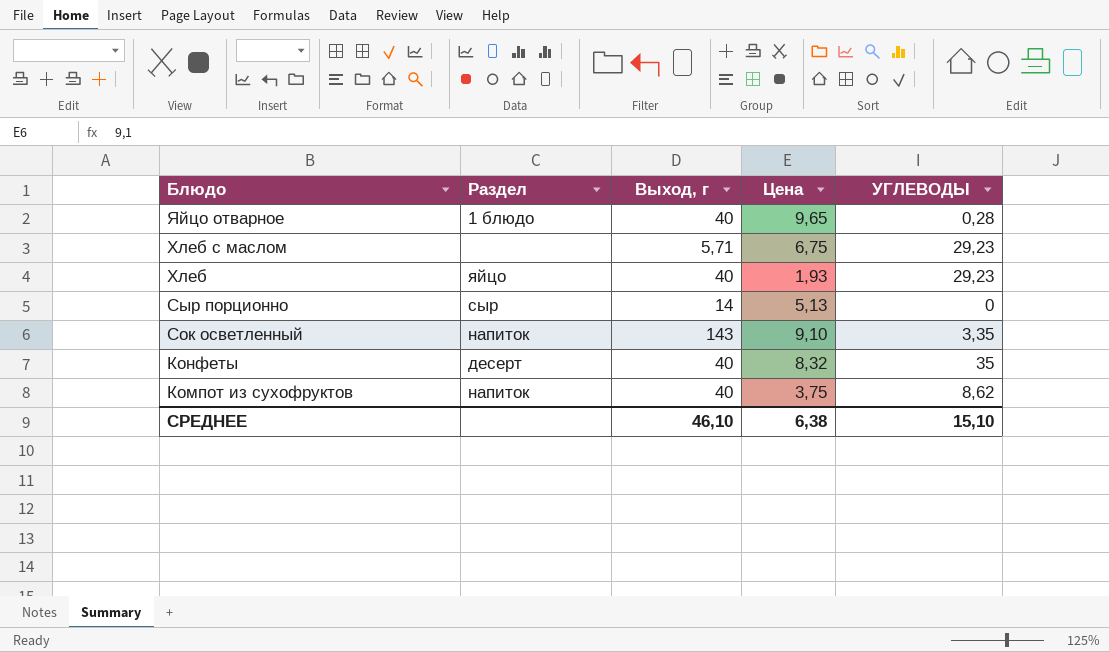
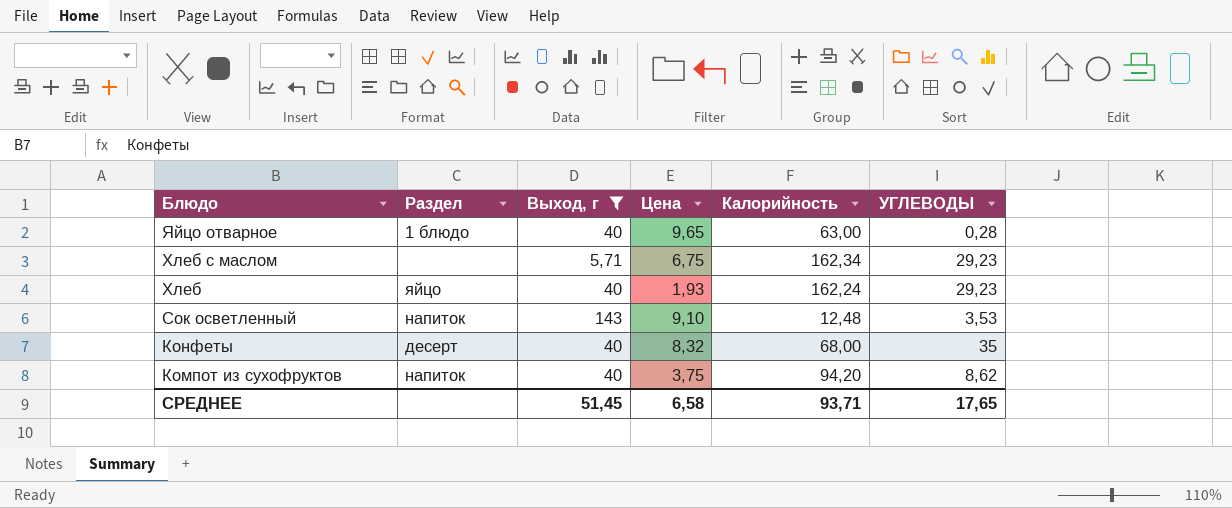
filter: none -> Выход, г != 14
column Калорийность | position: none -> 5
Сок осветленный | УГЛЕВОДЫ: 3,35 -> 3,53
СРЕДНЕЕ | Выход, г: 46,10 -> 51,45
СРЕДНЕЕ | Цена: 6,38 -> 6,58
СРЕДНЕЕ | УГЛЕВОДЫ: 15,10 -> 17,65

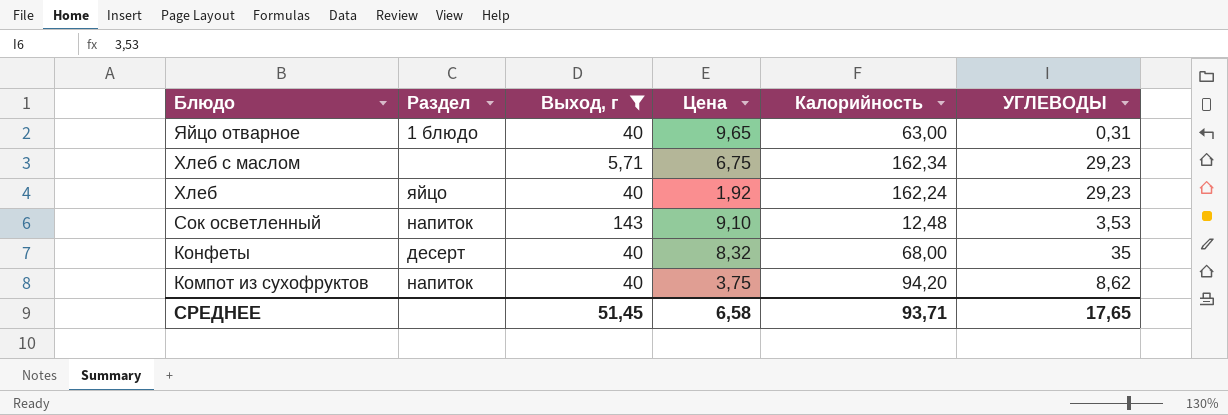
Яйцо отварное | УГЛЕВОДЫ: 0,28 -> 0,31
Хлеб | Цена: 1,93 -> 1,92

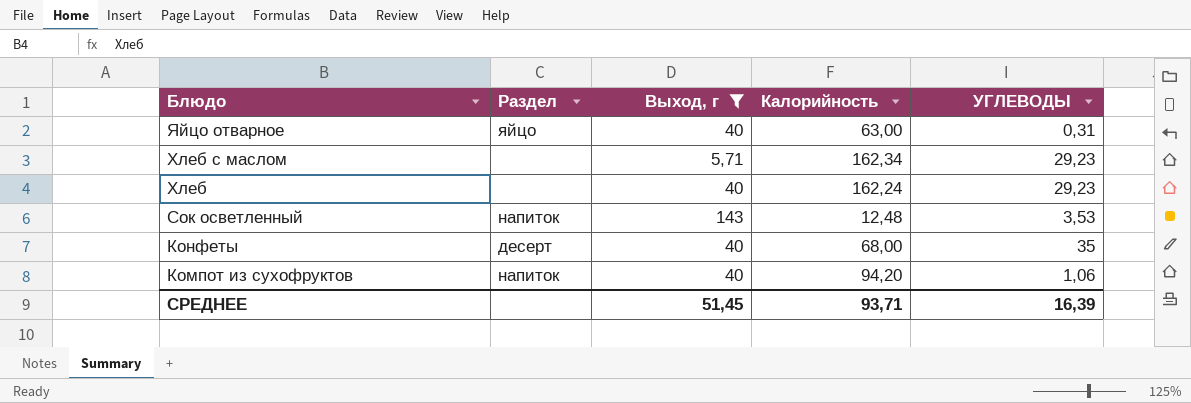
column Цена | position: 4 -> none
Яйцо отварное | Раздел: 1 блюдо -> яйцо
Хлеб | Раздел: яйцо -> none
Компот из сухофруктов | УГЛЕВОДЫ: 8,62 -> 1,06
СРЕДНЕЕ | УГЛЕВОДЫ: 17,65 -> 16,39

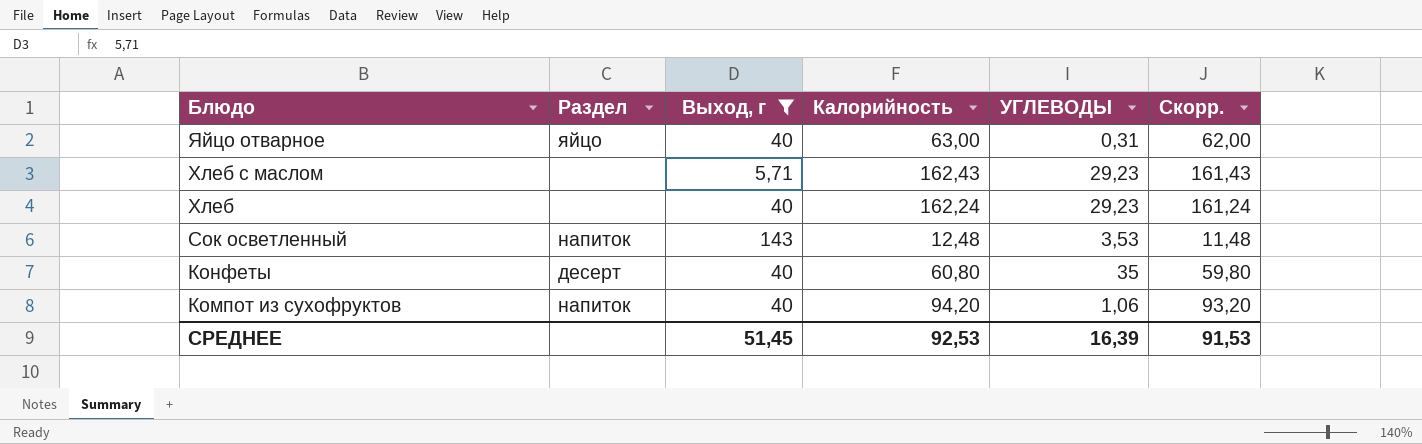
column Скорр. | formula: none -> [Калорийность] - 1
Хлеб с маслом | Калорийность: 162,34 -> 162,43
Конфеты | Калорийность: 68,00 -> 60,80
СРЕДНЕЕ | Калорийность: 93,71 -> 92,53

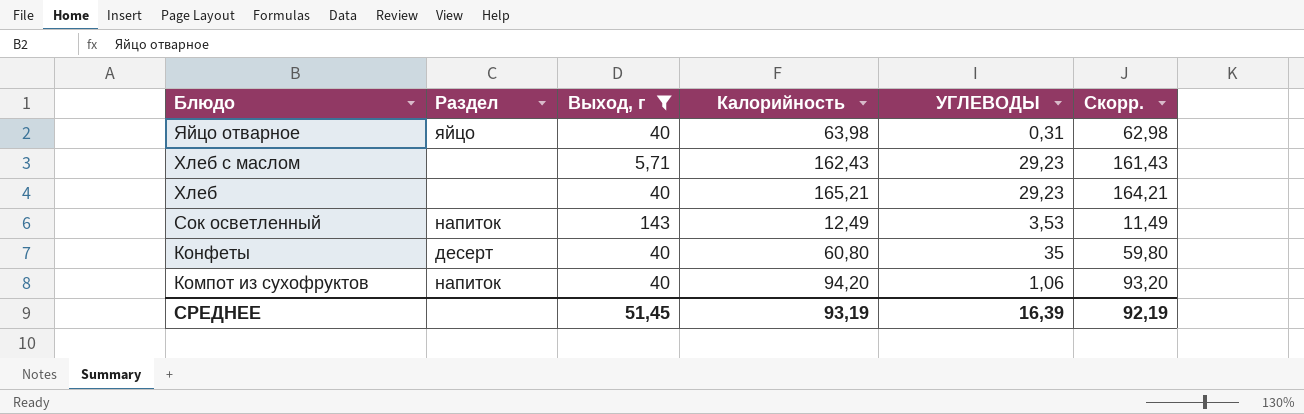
Яйцо отварное | Калорийность: 63,00 -> 63,98
Яйцо отварное | Скорр.: 62,00 -> 62,98
Хлеб | Калорийность: 162,24 -> 165,21
Хлеб | Скорр.: 161,24 -> 164,21
Сок осветленный | Калорийность: 12,48 -> 12,49
Сок осветленный | Скорр.: 11,48 -> 11,49
СРЕДНЕЕ | Калорийность: 92,53 -> 93,19
СРЕДНЕЕ | Скорр.: 91,53 -> 92,19

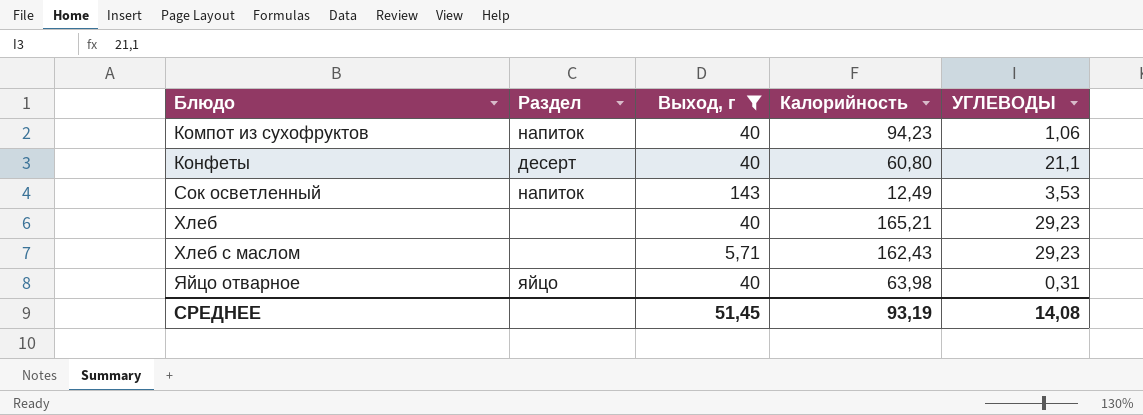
row order: Блюдо descending -> Блюдо ascending
column Скорр. | formula: [Калорийность] - 1 -> none
Компот из сухофруктов | Калорийность: 94,20 -> 94,23
Конфеты | УГЛЕВОДЫ: 35 -> 21,1
СРЕДНЕЕ | УГЛЕВОДЫ: 16,39 -> 14,08

